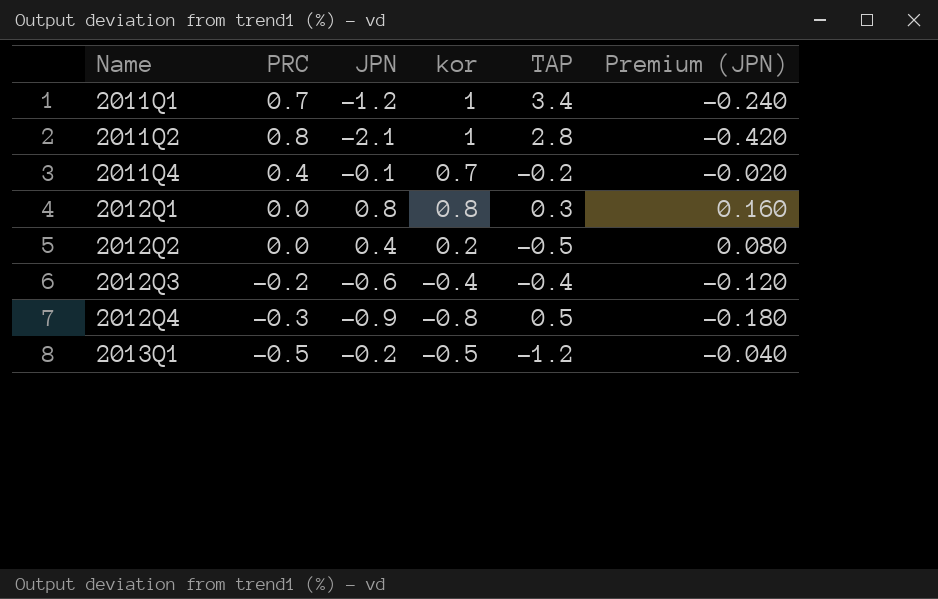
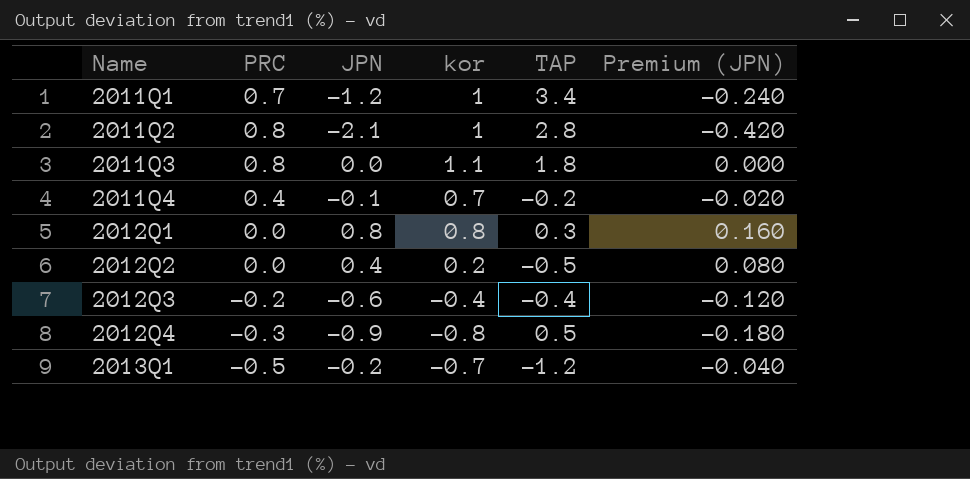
row 2011Q3: none -> 0.8 | 0.0 | 1.1 | 1.8 | 0.000
2013Q1 | kor: -0.5 -> -0.7

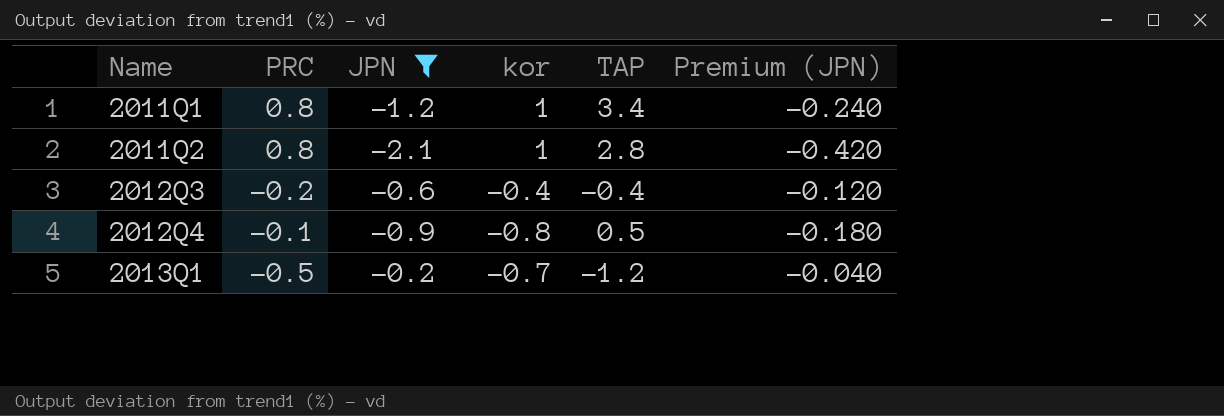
filter: none -> JPN <= -0.2
2011Q1 | PRC: 0.7 -> 0.8
2012Q4 | PRC: -0.3 -> -0.1

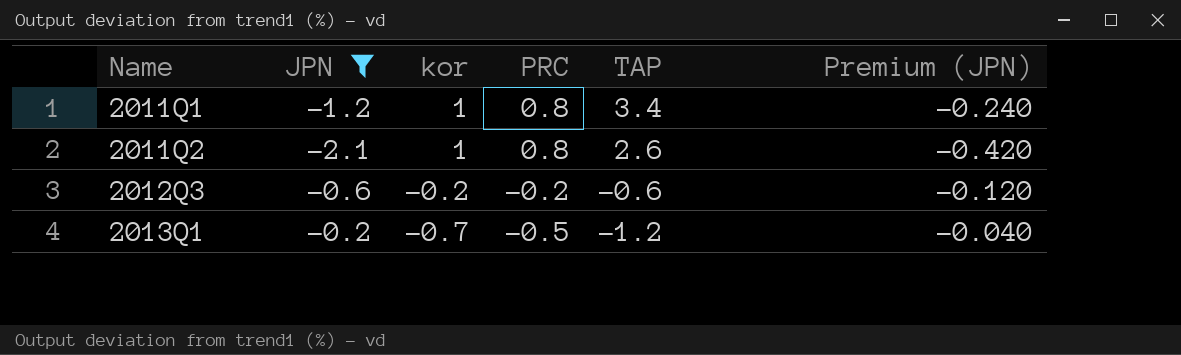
column PRC | position: 2 -> 4
row 2012Q4: -0.1 | -0.9 | -0.8 | 0.5 | -0.180 -> none
2011Q2 | TAP: 2.8 -> 2.6
2012Q3 | kor: -0.4 -> -0.2
2012Q3 | TAP: -0.4 -> -0.6

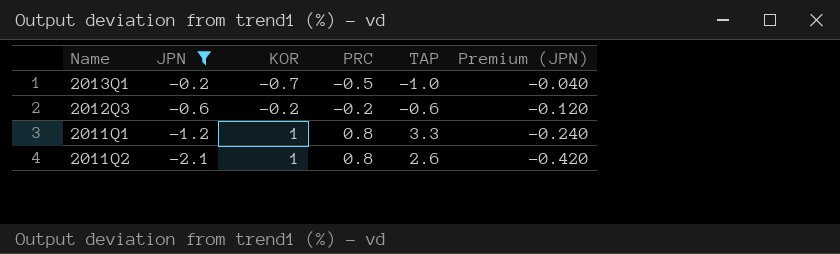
row order: Name ascending -> JPN descending
column name: kor -> KOR
2013Q1 | TAP: -1.2 -> -1.0
2011Q1 | TAP: 3.4 -> 3.3

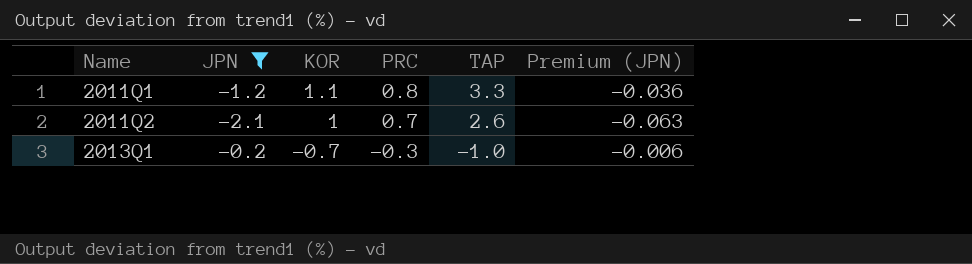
row order: JPN descending -> Name ascending
column Premium (JPN) | formula: [JPN] * 0.2 -> [JPN] * 0.03
row 2012Q3: -0.6 | -0.2 | -0.2 | -0.6 | -0.120 -> none
2011Q1 | KOR: 1 -> 1.1
2011Q2 | PRC: 0.8 -> 0.7
2013Q1 | PRC: -0.5 -> -0.3

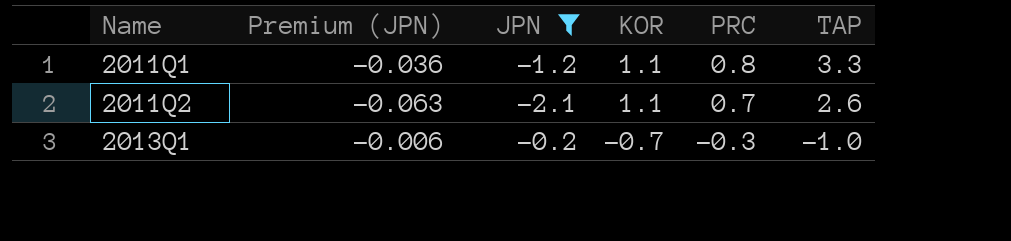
column Premium (JPN) | position: 6 -> 2
2011Q2 | KOR: 1 -> 1.1

